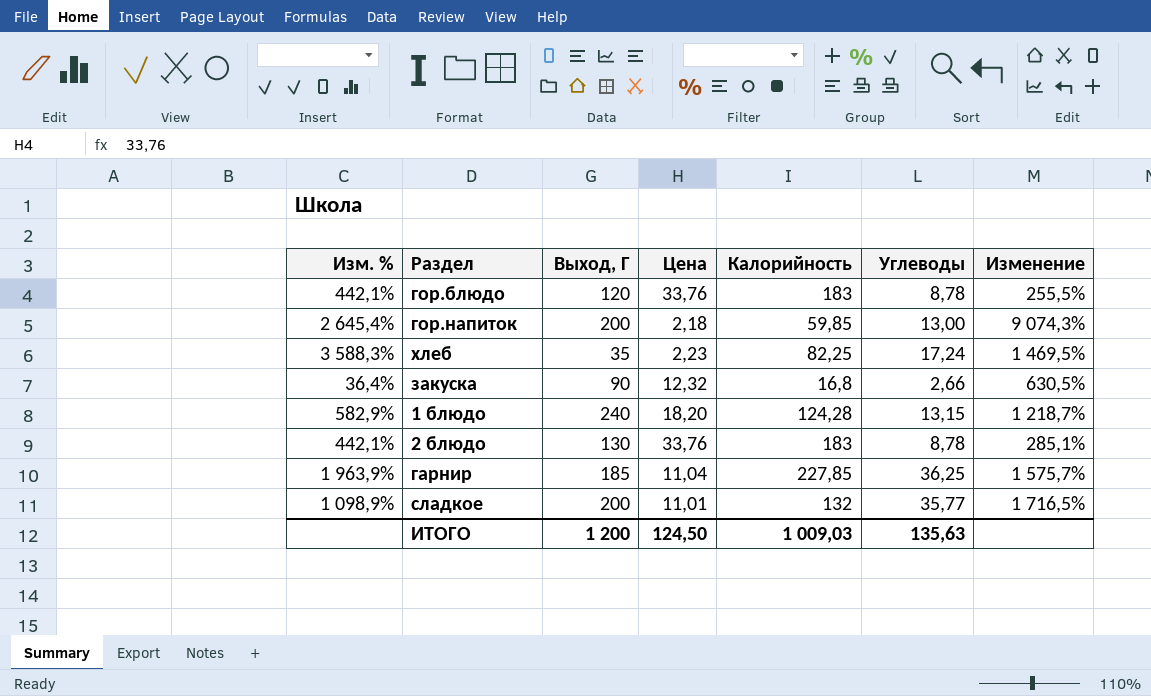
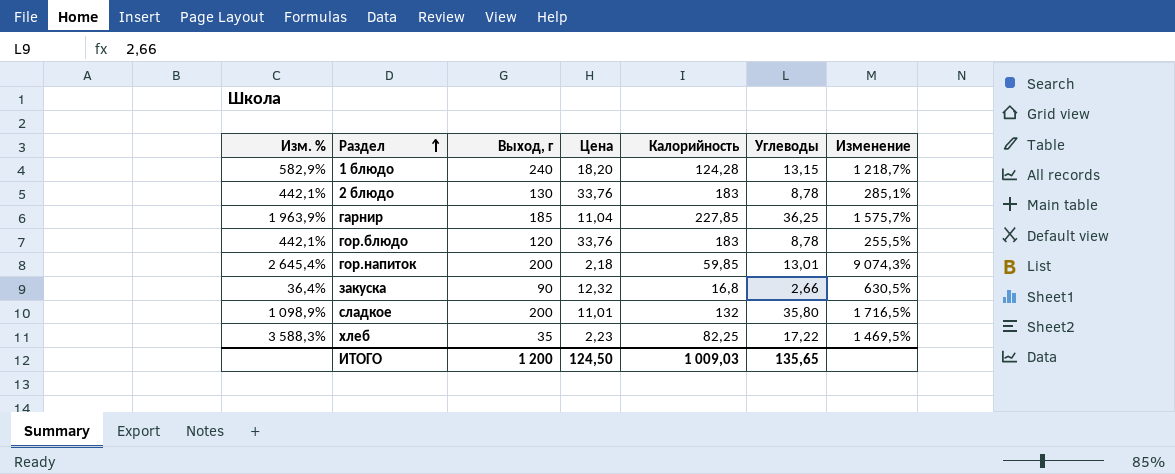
row order: none -> Раздел ascending
column name: Выход, Г -> Выход, г
гор.напиток | Углеводы: 13,00 -> 13,01
сладкое | Углеводы: 35,77 -> 35,80
хлеб | Углеводы: 17,24 -> 17,22
ИТОГО | Углеводы: 135,63 -> 135,65

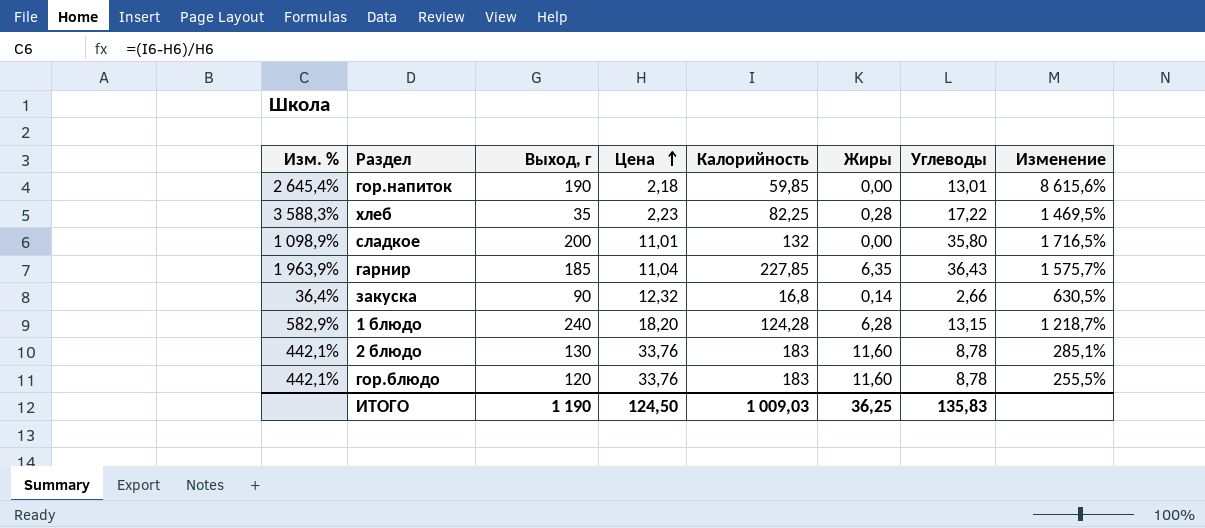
row order: Раздел ascending -> Цена ascending
column Жиры | position: none -> 6
гор.напиток | Выход, г: 200 -> 190
гор.напиток | Изменение: 9 074,3% -> 8 615,6%
гарнир | Углеводы: 36,25 -> 36,43
ИТОГО | Выход, г: 1 200 -> 1 190
ИТОГО | Углеводы: 135,65 -> 135,83

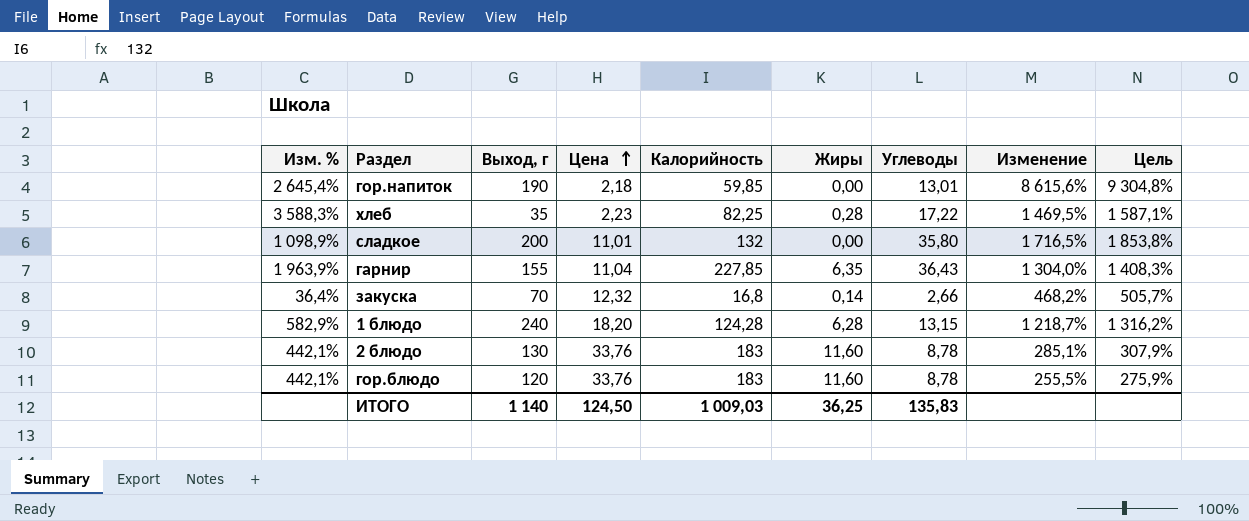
column Цель | formula: none -> [Изменение] * 1,08
гарнир | Выход, г: 185 -> 155
гарнир | Изменение: 1 575,7% -> 1 304,0%
закуска | Выход, г: 90 -> 70
закуска | Изменение: 630,5% -> 468,2%
ИТОГО | Выход, г: 1 190 -> 1 140

